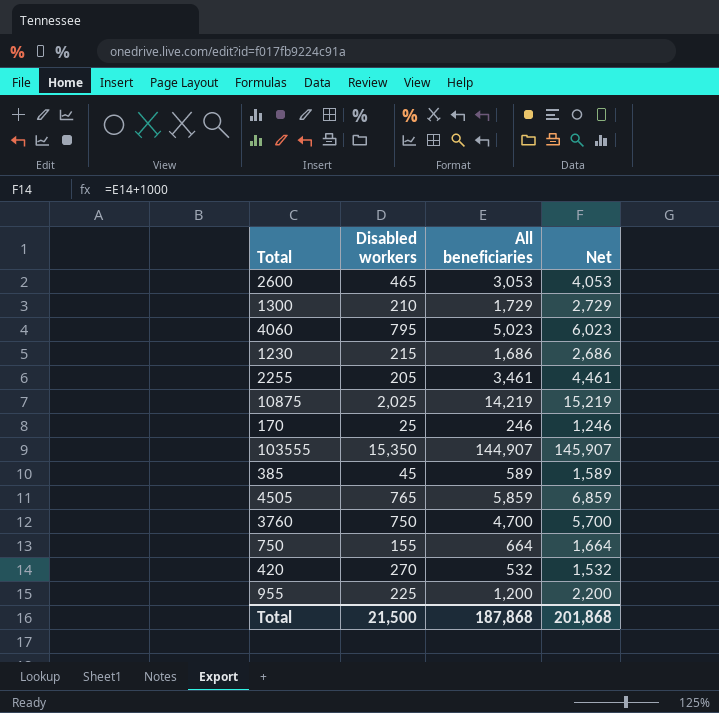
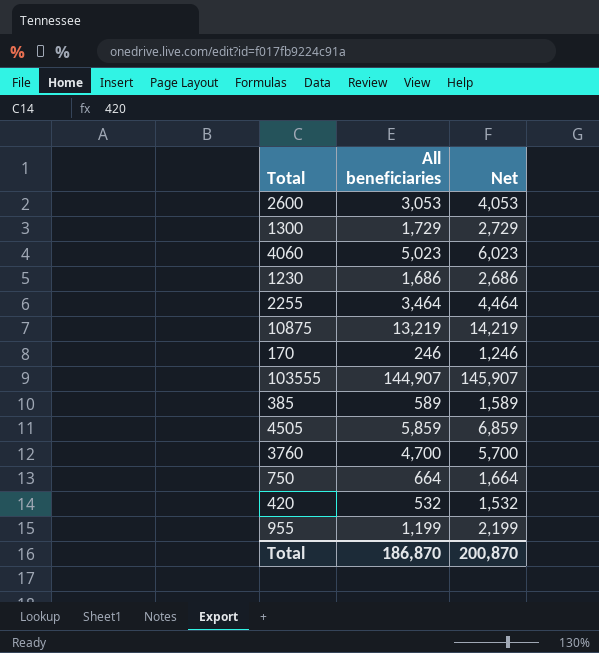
column Disabled workers | position: 2 -> none
2255 | All beneficiaries: 3,461 -> 3,464
2255 | Net: 4,461 -> 4,464
10875 | All beneficiaries: 14,219 -> 13,219
10875 | Net: 15,219 -> 14,219
955 | All beneficiaries: 1,200 -> 1,199
955 | Net: 2,200 -> 2,199
Total | All beneficiaries: 187,868 -> 186,870
Total | Net: 201,868 -> 200,870

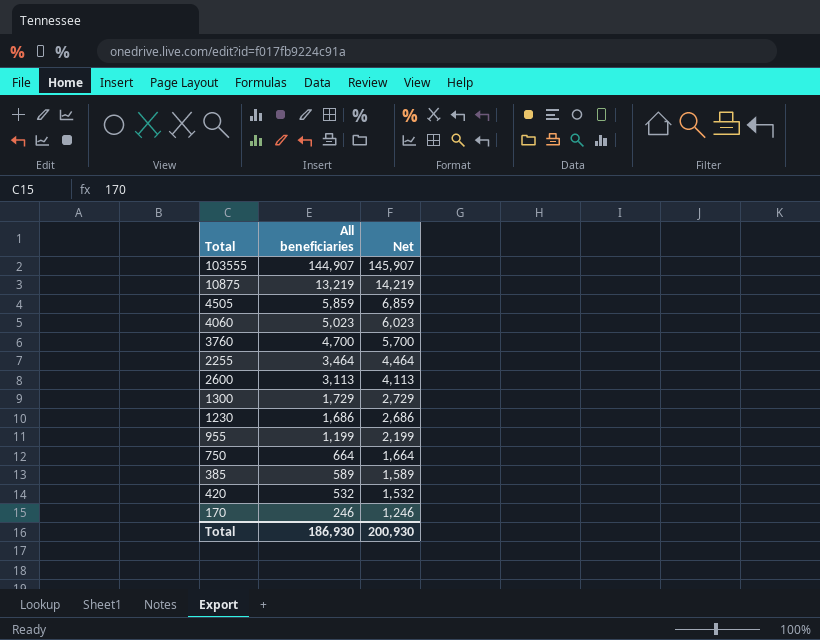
row order: none -> All beneficiaries descending
2600 | All beneficiaries: 3,053 -> 3,113
2600 | Net: 4,053 -> 4,113
Total | All beneficiaries: 186,870 -> 186,930
Total | Net: 200,870 -> 200,930

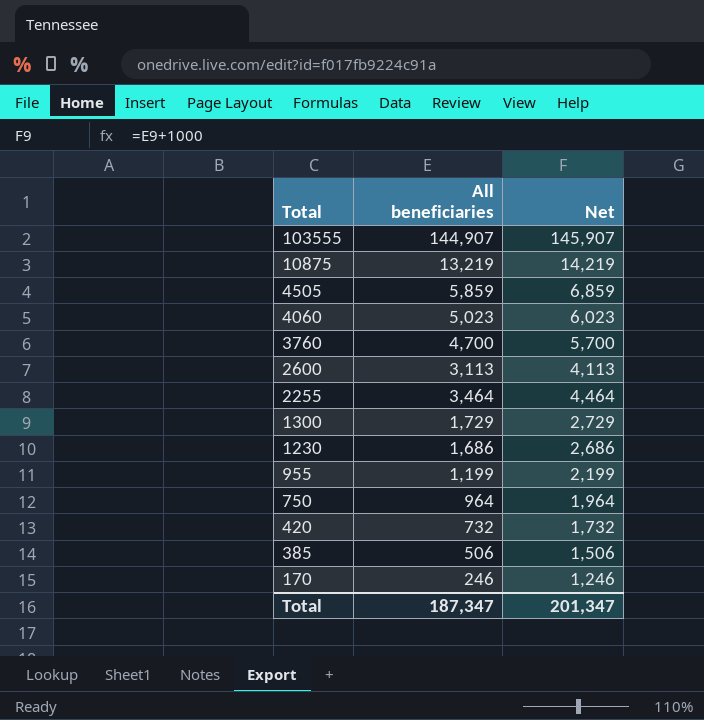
row order: All beneficiaries descending -> Total descending
750 | All beneficiaries: 664 -> 964
750 | Net: 1,664 -> 1,964
420 | All beneficiaries: 532 -> 732
420 | Net: 1,532 -> 1,732
385 | All beneficiaries: 589 -> 506
385 | Net: 1,589 -> 1,506
Total | All beneficiaries: 186,930 -> 187,347
Total | Net: 200,930 -> 201,347

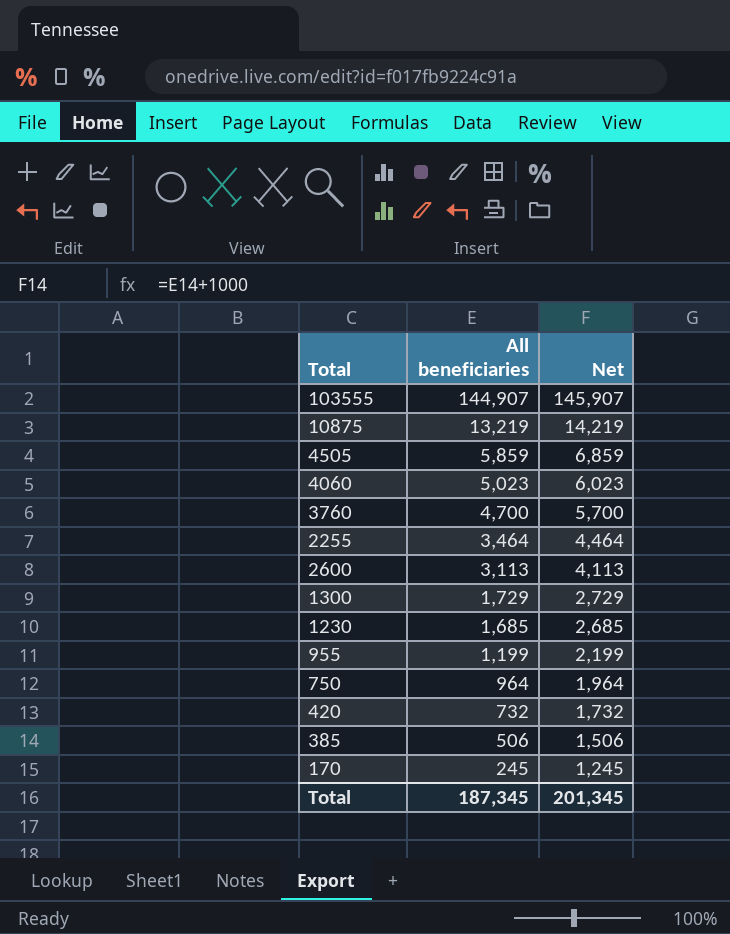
row order: Total descending -> All beneficiaries descending
1230 | All beneficiaries: 1,686 -> 1,685
1230 | Net: 2,686 -> 2,685
170 | All beneficiaries: 246 -> 245
170 | Net: 1,246 -> 1,245
Total | All beneficiaries: 187,347 -> 187,345
Total | Net: 201,347 -> 201,345

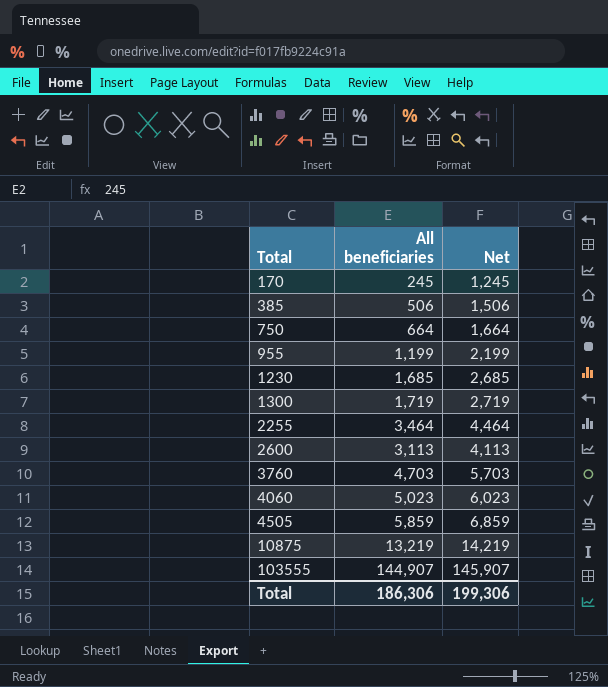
row order: All beneficiaries descending -> Total ascending
row 420: 732 | 1,732 -> none
750 | All beneficiaries: 964 -> 664
750 | Net: 1,964 -> 1,664
1300 | All beneficiaries: 1,729 -> 1,719
1300 | Net: 2,729 -> 2,719
3760 | All beneficiaries: 4,700 -> 4,703
3760 | Net: 5,700 -> 5,703
Total | All beneficiaries: 187,345 -> 186,306
Total | Net: 201,345 -> 199,306

